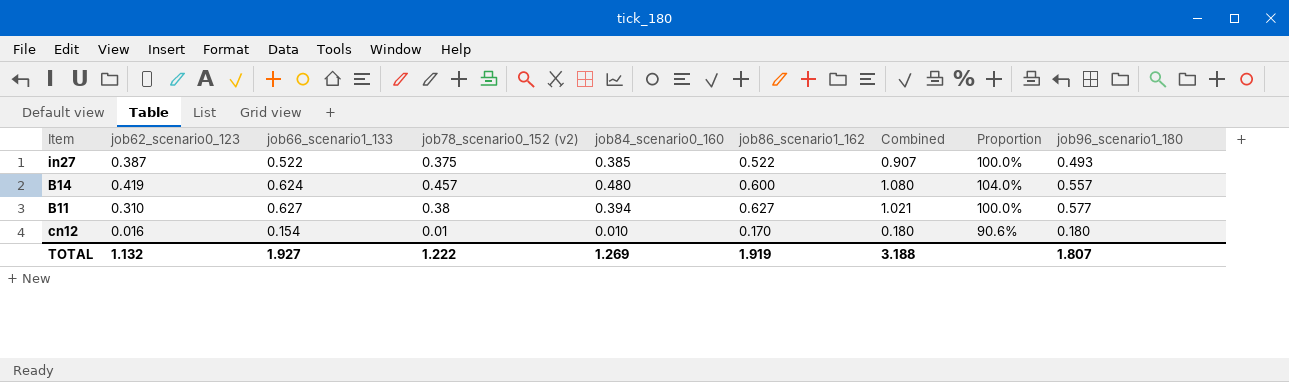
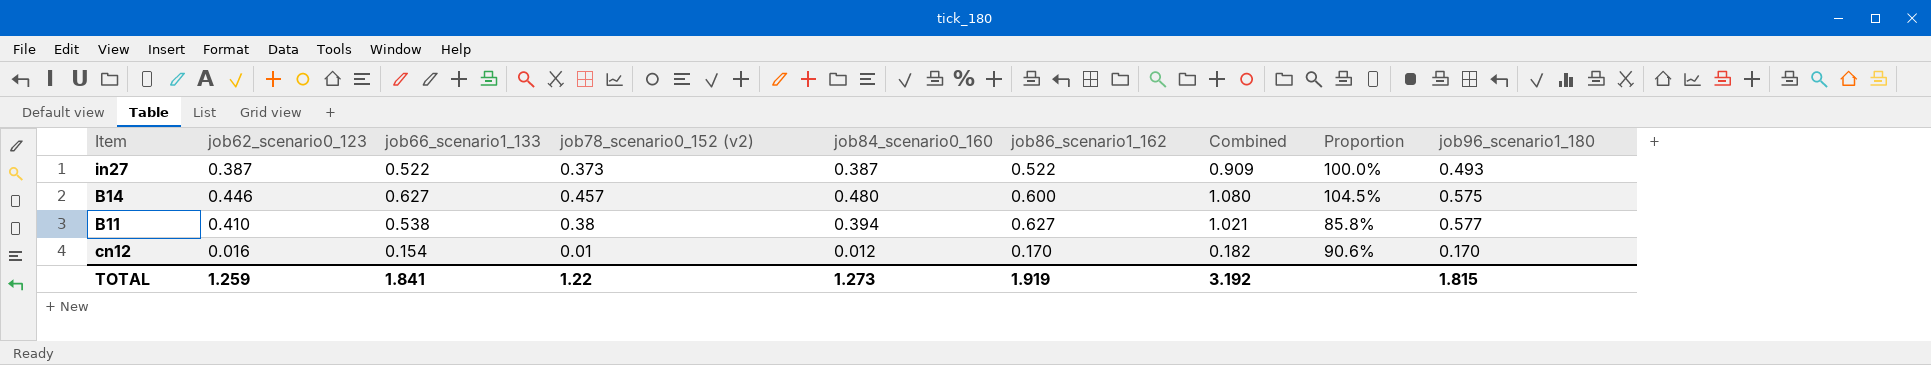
in27 | job78_scenario0_152 (v2): 0.375 -> 0.373
in27 | job84_scenario0_160: 0.385 -> 0.387
in27 | Combined: 0.907 -> 0.909
B14 | job62_scenario0_123: 0.419 -> 0.446
B14 | job66_scenario1_133: 0.624 -> 0.627
B14 | Proportion: 104.0% -> 104.5%
B14 | job96_scenario1_180: 0.557 -> 0.575
B11 | job62_scenario0_123: 0.310 -> 0.410
B11 | job66_scenario1_133: 0.627 -> 0.538
B11 | Proportion: 100.0% -> 85.8%
cn12 | job84_scenario0_160: 0.010 -> 0.012
cn12 | Combined: 0.180 -> 0.182
cn12 | job96_scenario1_180: 0.180 -> 0.170
TOTAL | job62_scenario0_123: 1.132 -> 1.259
TOTAL | job66_scenario1_133: 1.927 -> 1.841
TOTAL | job78_scenario0_152 (v2): 1.222 -> 1.22
TOTAL | job84_scenario0_160: 1.269 -> 1.273
TOTAL | Combined: 3.188 -> 3.192
TOTAL | job96_scenario1_180: 1.807 -> 1.815

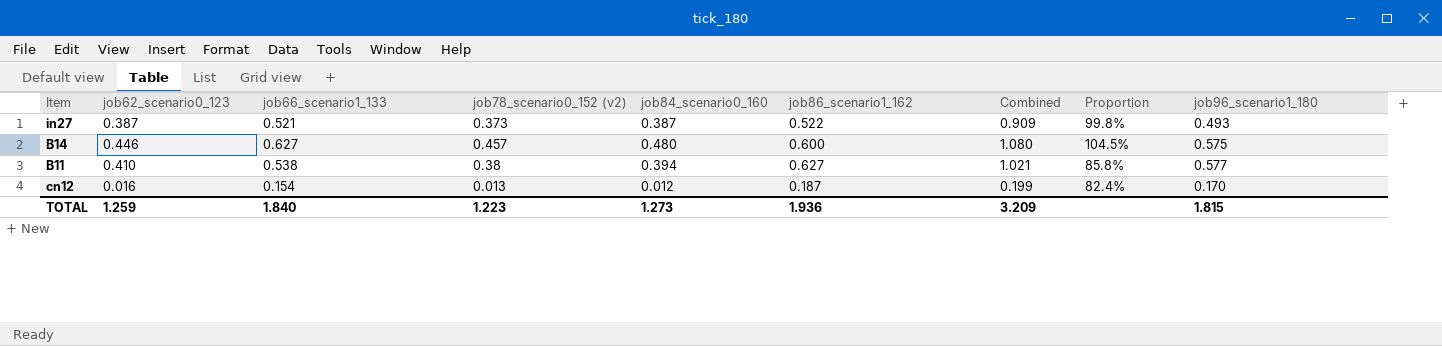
in27 | job66_scenario1_133: 0.522 -> 0.521
in27 | Proportion: 100.0% -> 99.8%
cn12 | job78_scenario0_152 (v2): 0.01 -> 0.013
cn12 | job86_scenario1_162: 0.170 -> 0.187
cn12 | Combined: 0.182 -> 0.199
cn12 | Proportion: 90.6% -> 82.4%
TOTAL | job66_scenario1_133: 1.841 -> 1.840
TOTAL | job78_scenario0_152 (v2): 1.22 -> 1.223
TOTAL | job86_scenario1_162: 1.919 -> 1.936
TOTAL | Combined: 3.192 -> 3.209

